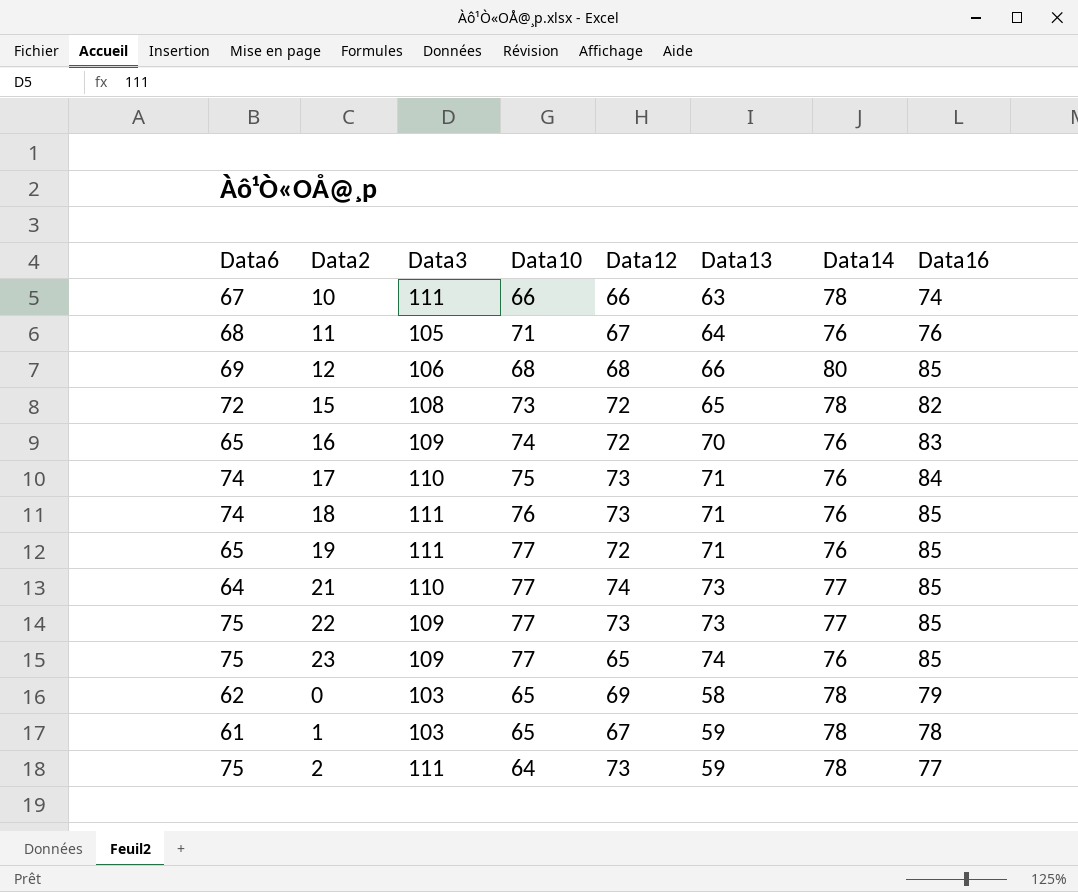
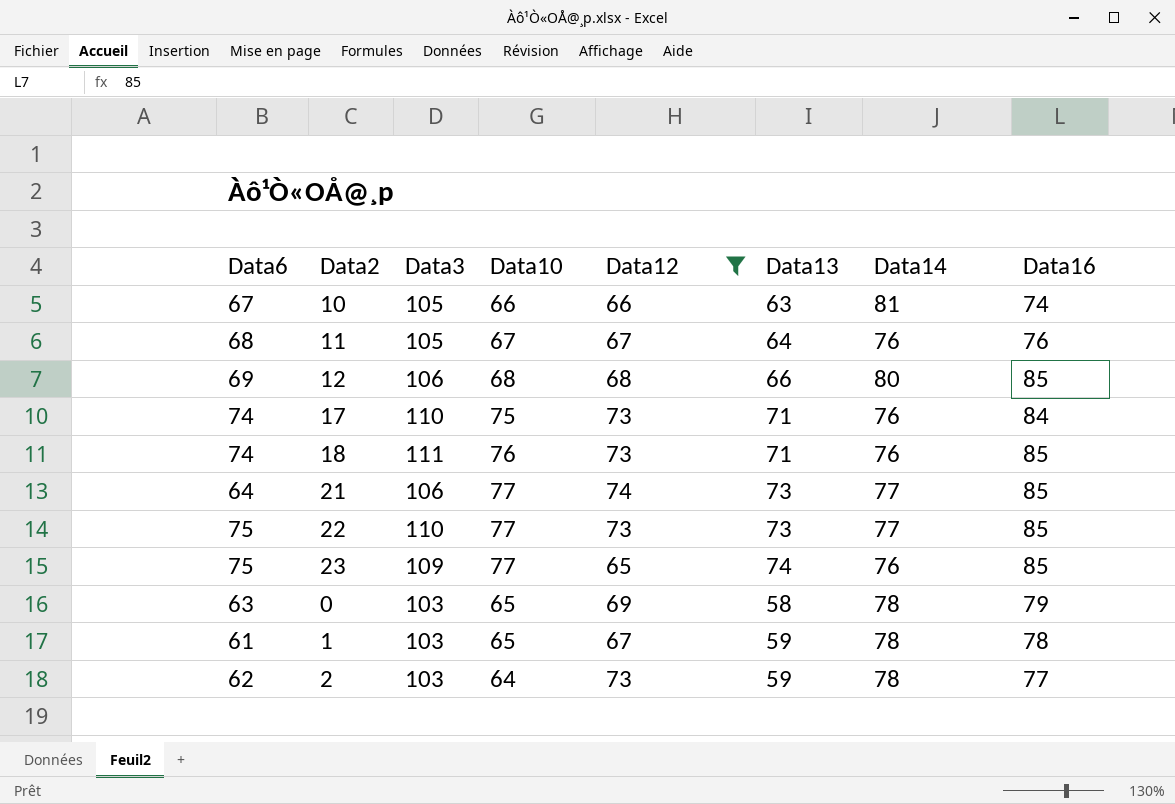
filter: none -> Data12 != 72
10 | Data3: 111 -> 105
10 | Data14: 78 -> 81
11 | Data10: 71 -> 67
21 | Data3: 110 -> 106
22 | Data3: 109 -> 110
0 | Data6: 62 -> 63
2 | Data6: 75 -> 62
2 | Data3: 111 -> 103

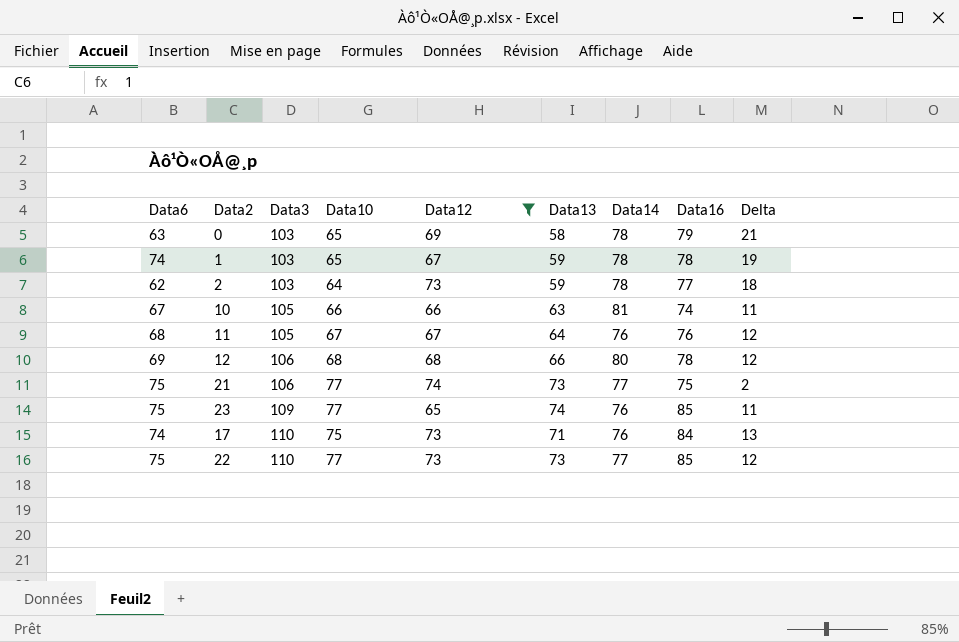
row order: none -> Data3 ascending
column Delta | formula: none -> [Data16] - [Data13]
row 18: 74 | 111 | 76 | 73 | 71 | 76 | 85 -> none
1 | Data6: 61 -> 74
12 | Data16: 85 -> 78
21 | Data6: 64 -> 75
21 | Data16: 85 -> 75

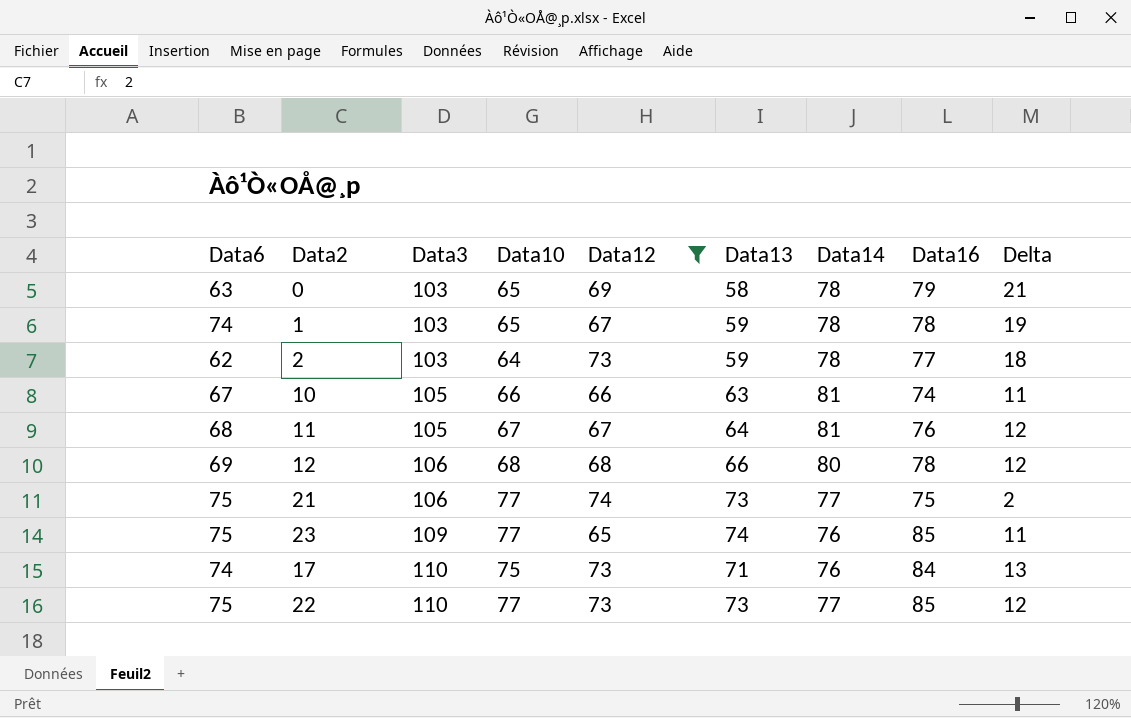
11 | Data14: 76 -> 81

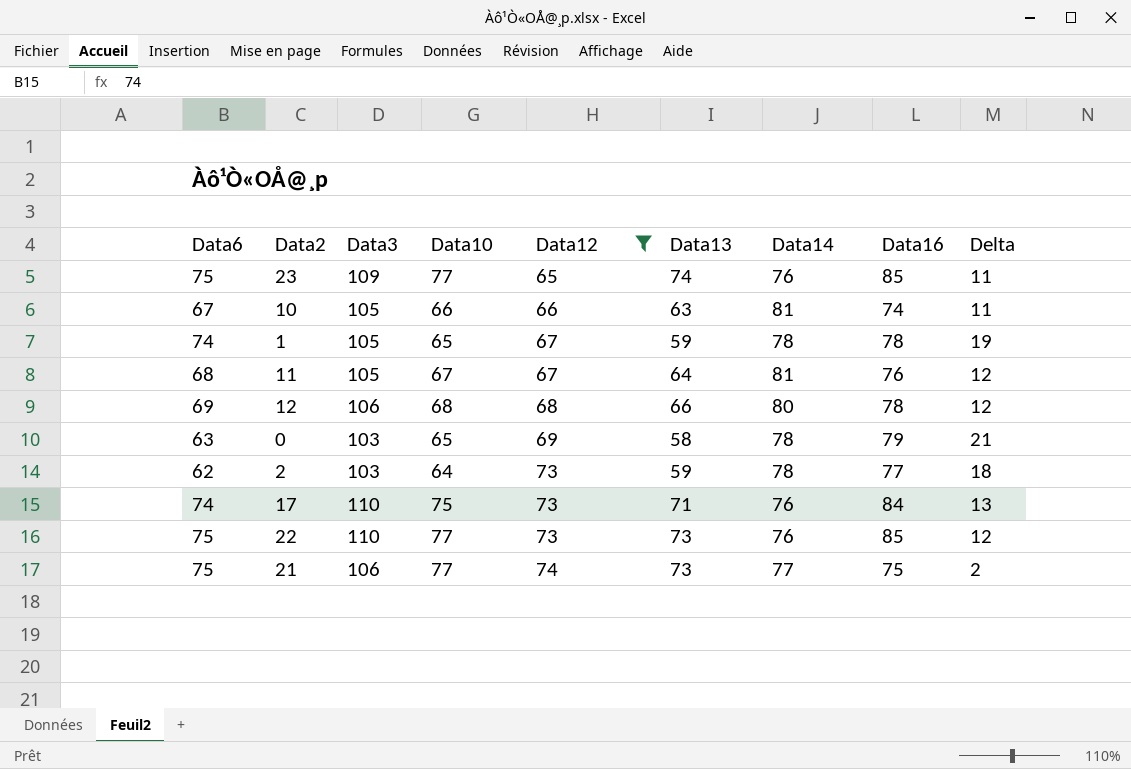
row order: Data3 ascending -> Data12 ascending
1 | Data3: 103 -> 105
22 | Data14: 77 -> 76

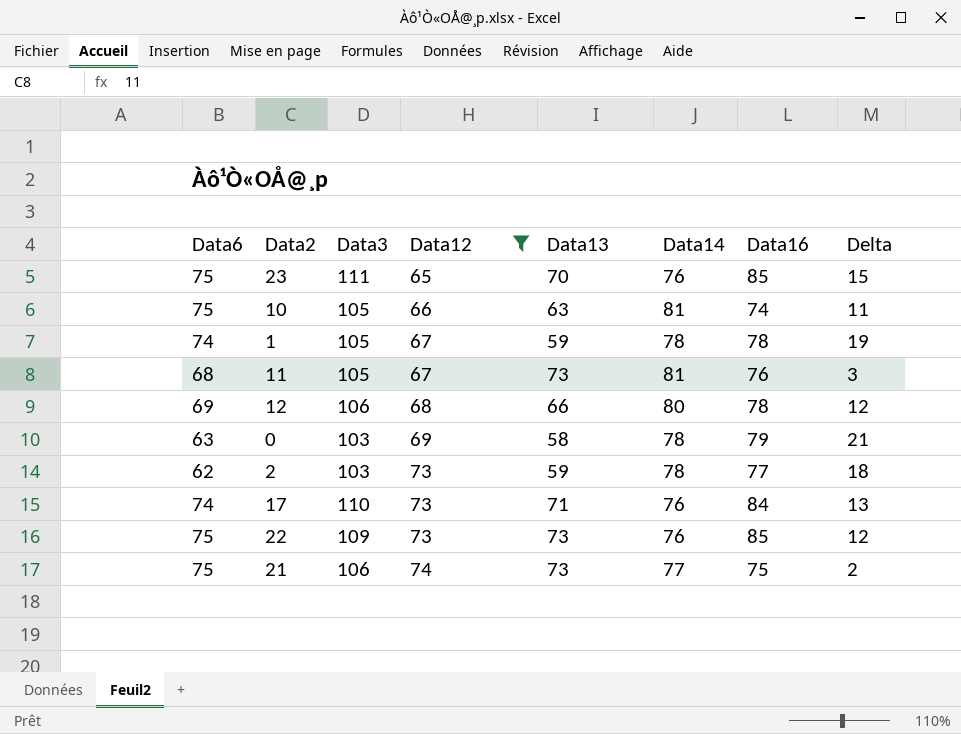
column Data10 | position: 4 -> none
23 | Data3: 109 -> 111
23 | Data13: 74 -> 70
23 | Delta: 11 -> 15
10 | Data6: 67 -> 75
11 | Data13: 64 -> 73
11 | Delta: 12 -> 3
22 | Data3: 110 -> 109

